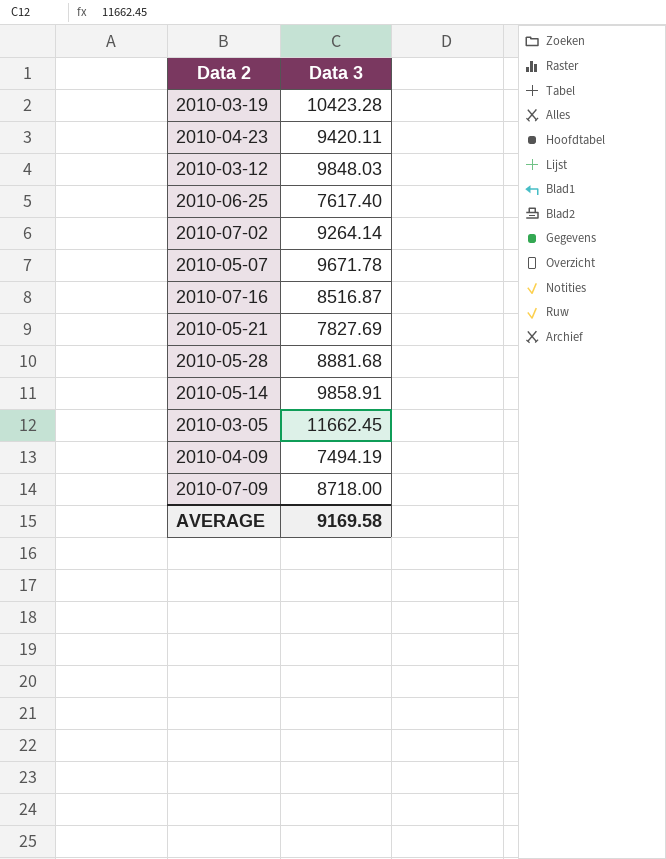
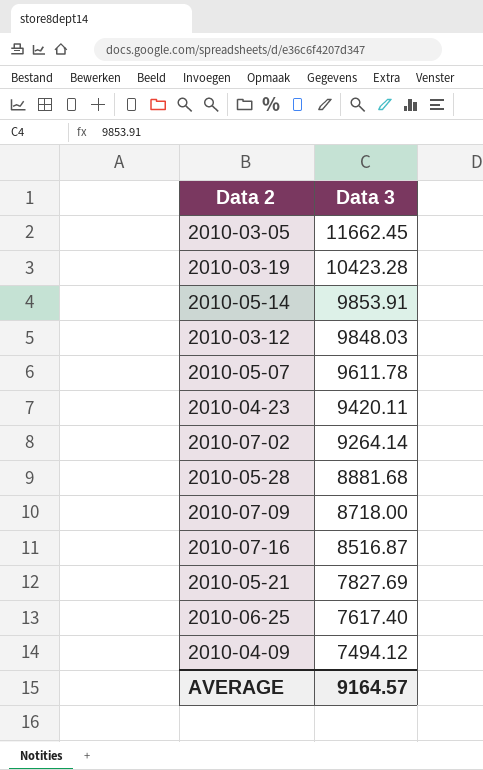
row order: none -> Data 3 descending
2010-05-14 | Data 3: 9858.91 -> 9853.91
2010-05-07 | Data 3: 9671.78 -> 9611.78
2010-04-09 | Data 3: 7494.19 -> 7494.12
AVERAGE | Data 3: 9169.58 -> 9164.57

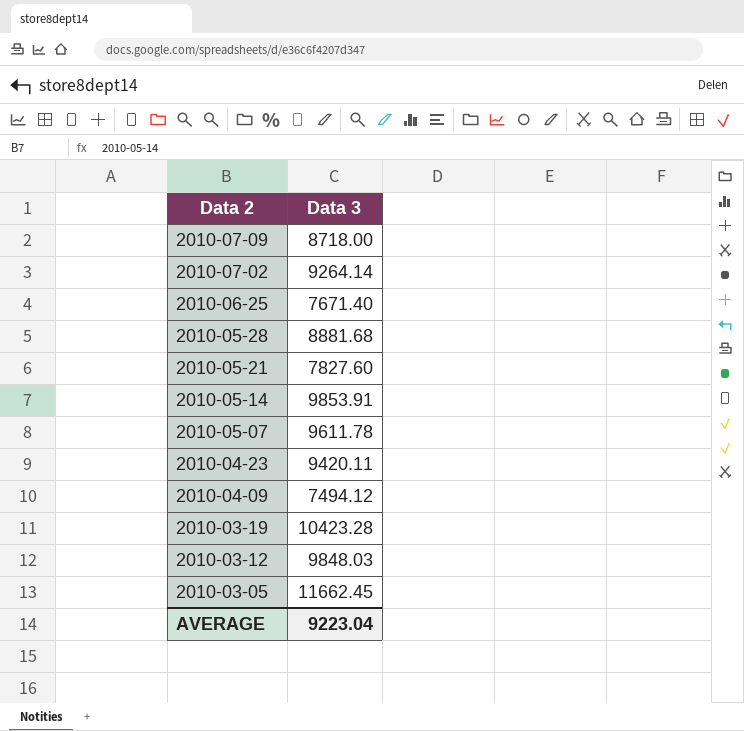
row order: Data 3 descending -> Data 2 descending
row 2010-07-16: 8516.87 -> none
2010-06-25 | Data 3: 7617.40 -> 7671.40
2010-05-21 | Data 3: 7827.69 -> 7827.60
AVERAGE | Data 3: 9164.57 -> 9223.04

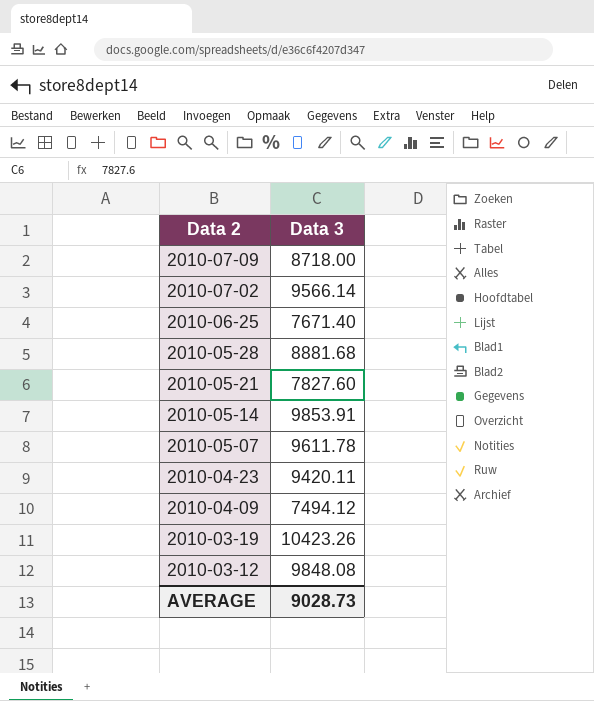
row 2010-03-05: 11662.45 -> none
2010-07-02 | Data 3: 9264.14 -> 9566.14
2010-03-19 | Data 3: 10423.28 -> 10423.26
2010-03-12 | Data 3: 9848.03 -> 9848.08
AVERAGE | Data 3: 9223.04 -> 9028.73

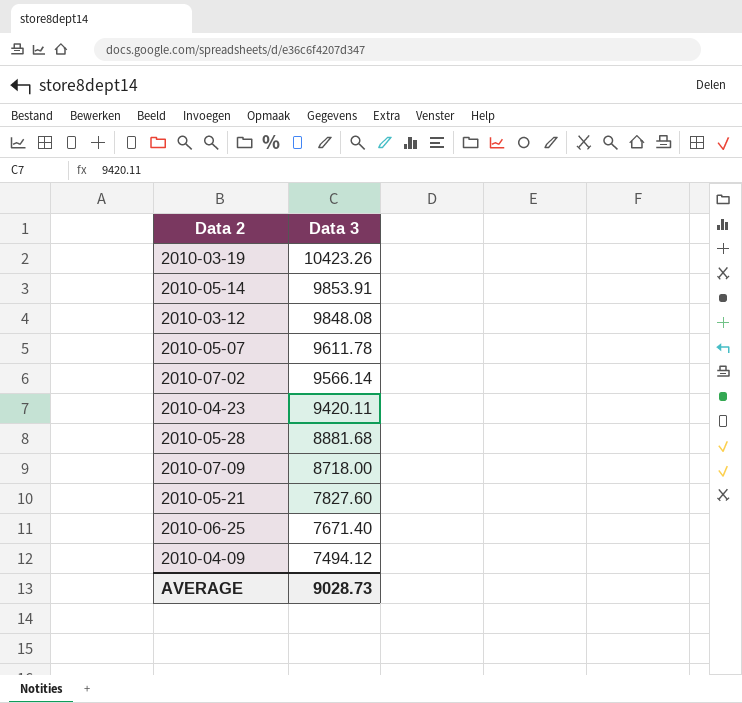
row order: Data 2 descending -> Data 3 descending

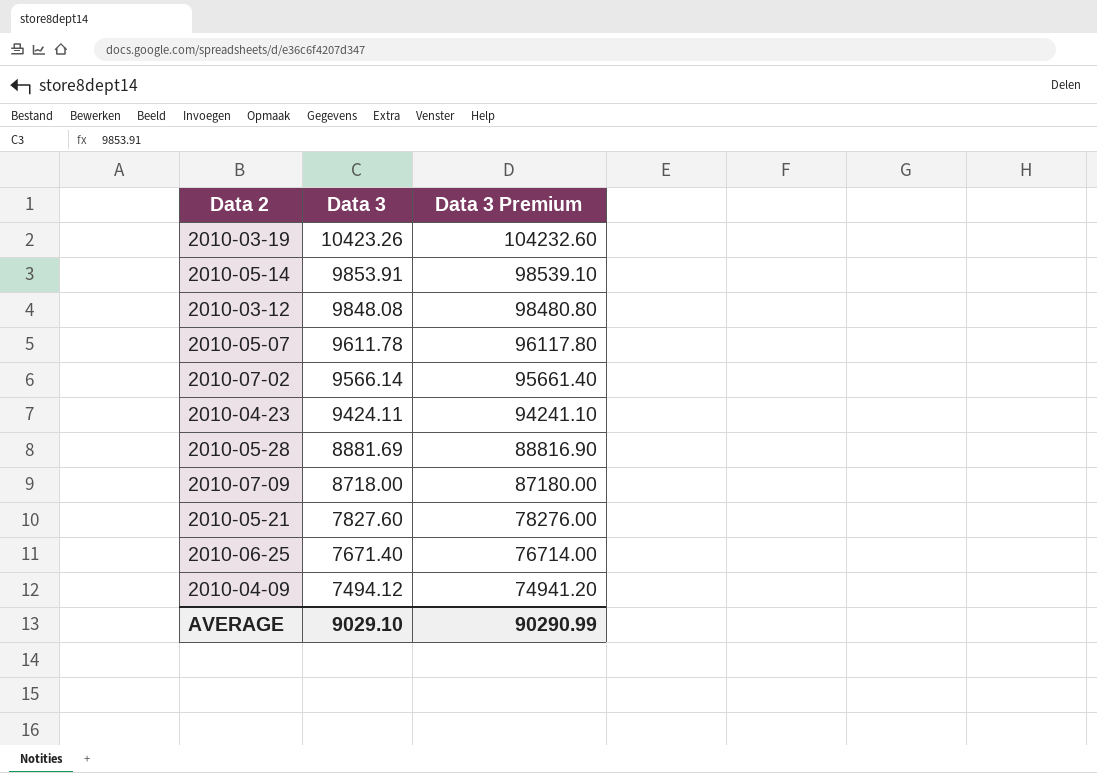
column Data 3 Premium | formula: none -> [Data 3] * 10
2010-04-23 | Data 3: 9420.11 -> 9424.11
2010-05-28 | Data 3: 8881.68 -> 8881.69
AVERAGE | Data 3: 9028.73 -> 9029.10

